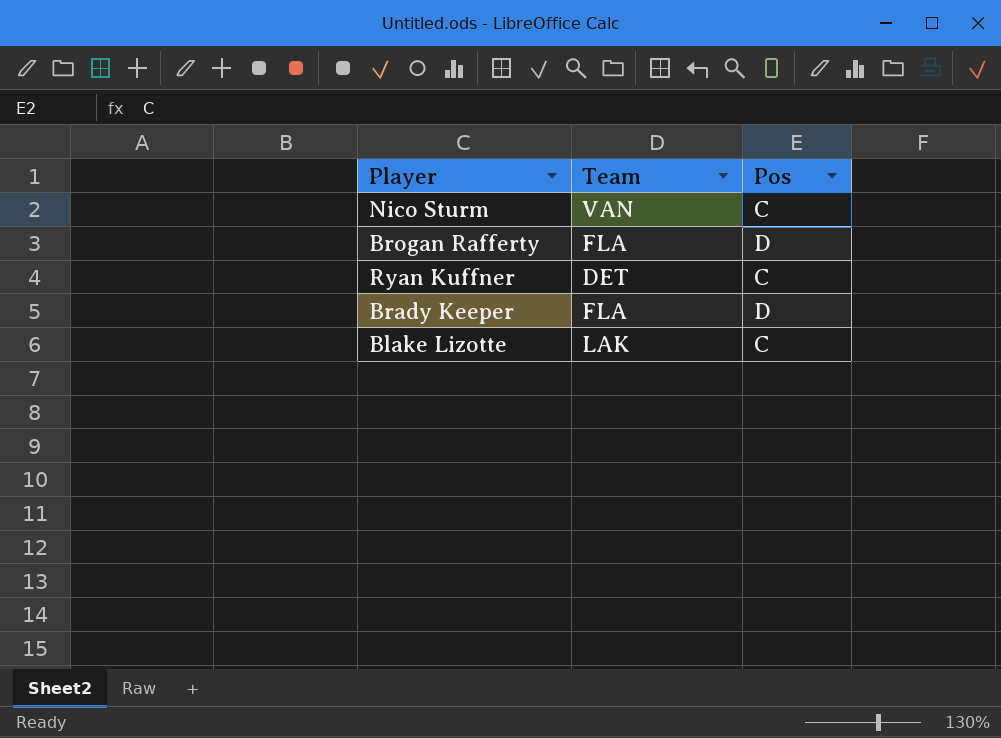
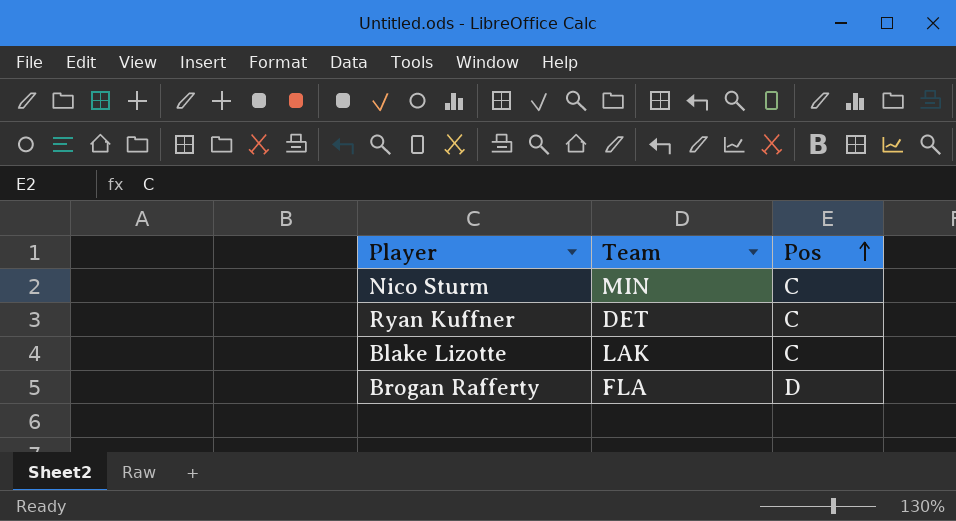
row order: none -> Pos ascending
row Brady Keeper: FLA | D -> none
Nico Sturm | Team: VAN -> MIN

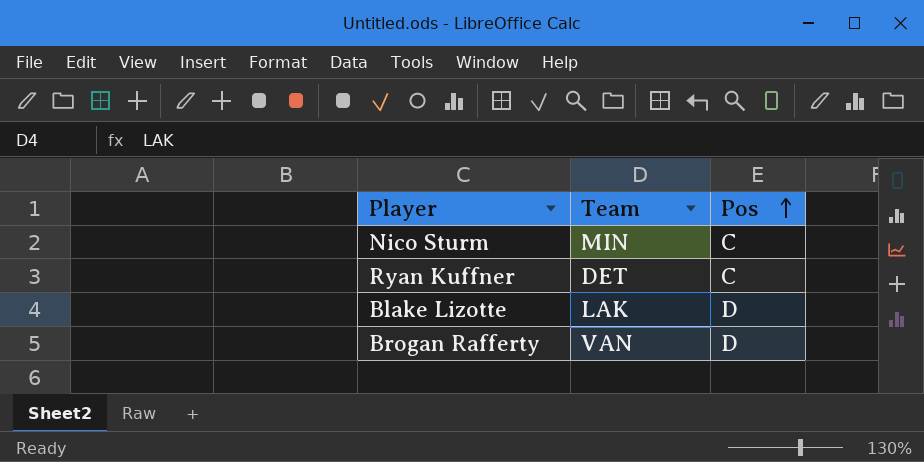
Blake Lizotte | Pos: C -> D
Brogan Rafferty | Team: FLA -> VAN

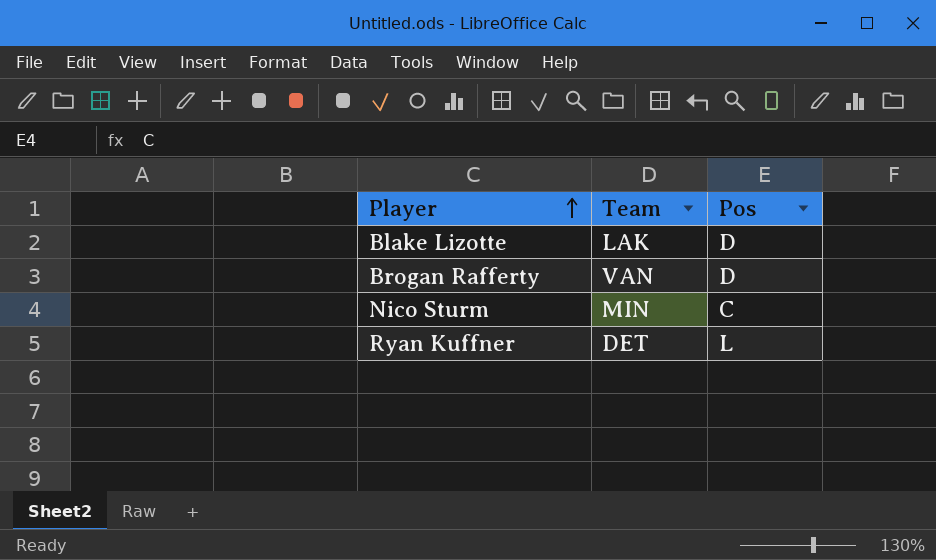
row order: Pos ascending -> Player ascending
Ryan Kuffner | Pos: C -> L

